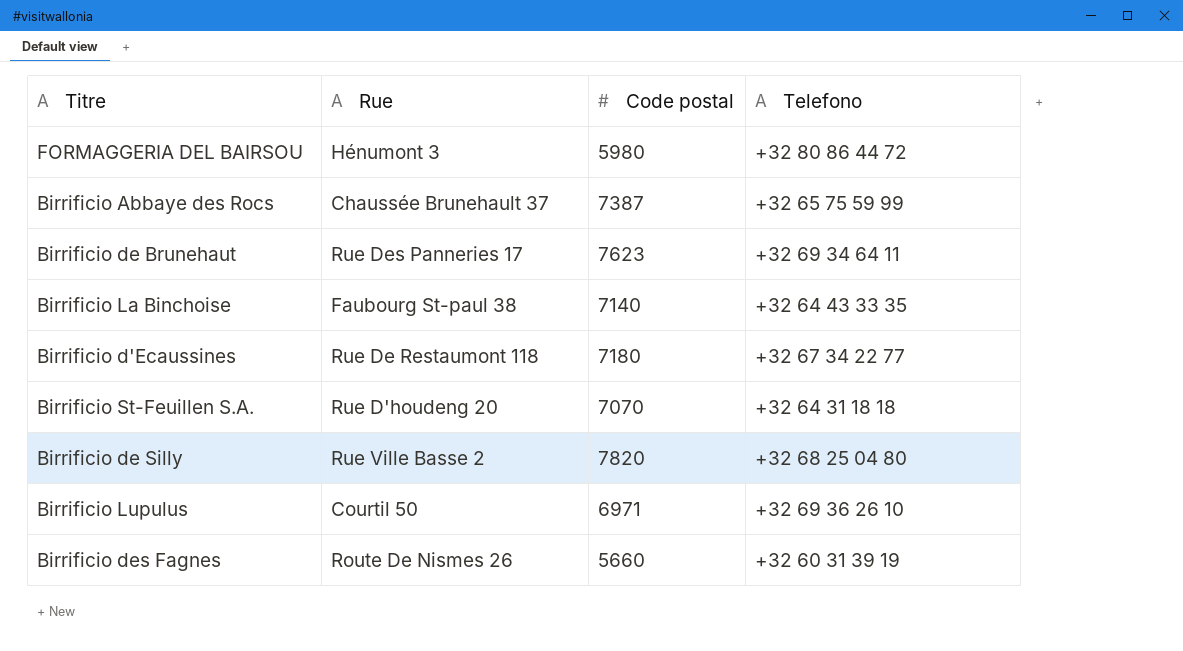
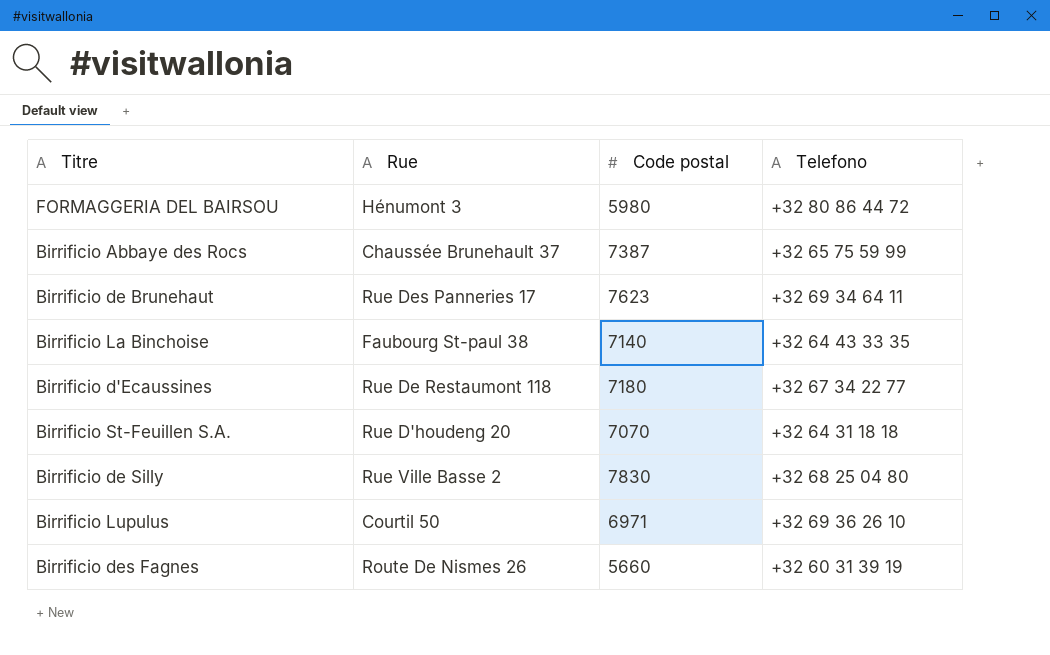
Birrificio de Silly | Code postal: 7820 -> 7830

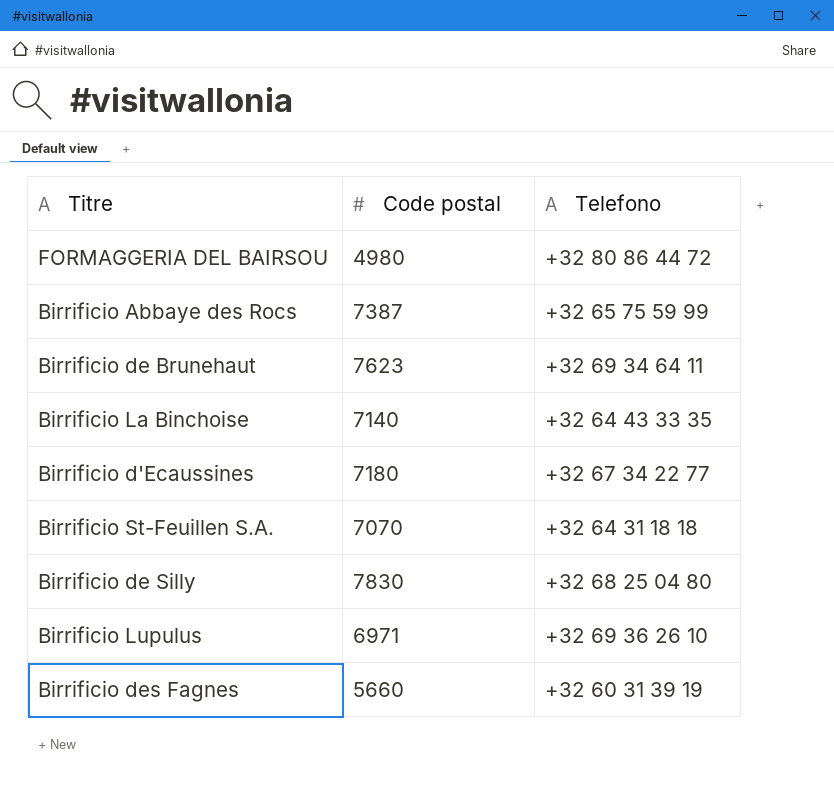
column Rue | position: 2 -> none
FORMAGGERIA DEL BAIRSOU | Code postal: 5980 -> 4980

